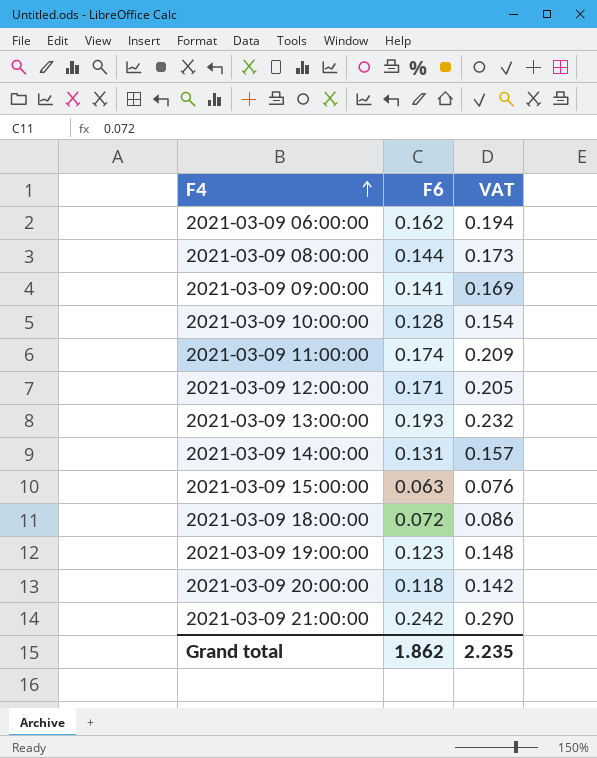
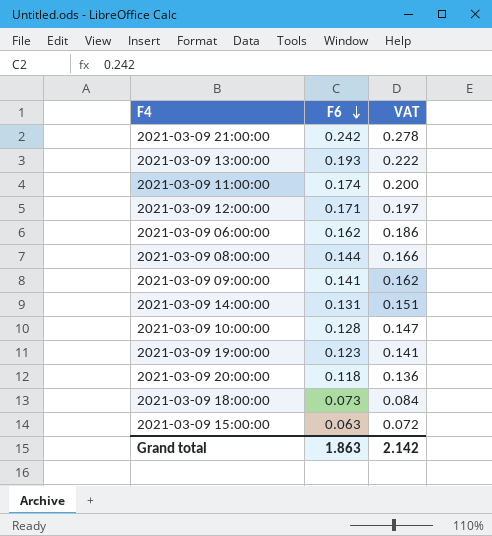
row order: F4 ascending -> F6 descending
column VAT | formula: [F6] * 1.2 -> [F6] * 1.15
2021-03-09 18:00:00 | F6: 0.072 -> 0.073
Grand total | F6: 1.862 -> 1.863
Grand total | VAT: 2.235 -> 2.142

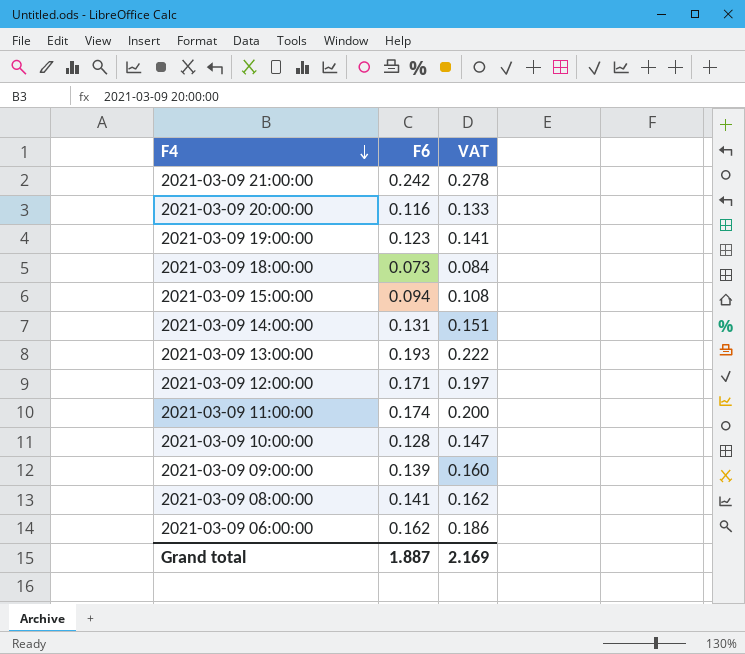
row order: F6 descending -> F4 descending
2021-03-09 20:00:00 | F6: 0.118 -> 0.116
2021-03-09 20:00:00 | VAT: 0.136 -> 0.133
2021-03-09 15:00:00 | F6: 0.063 -> 0.094
2021-03-09 15:00:00 | VAT: 0.072 -> 0.108
2021-03-09 09:00:00 | F6: 0.141 -> 0.139
2021-03-09 09:00:00 | VAT: 0.162 -> 0.160
2021-03-09 08:00:00 | F6: 0.144 -> 0.141
2021-03-09 08:00:00 | VAT: 0.166 -> 0.162
Grand total | F6: 1.863 -> 1.887
Grand total | VAT: 2.142 -> 2.169

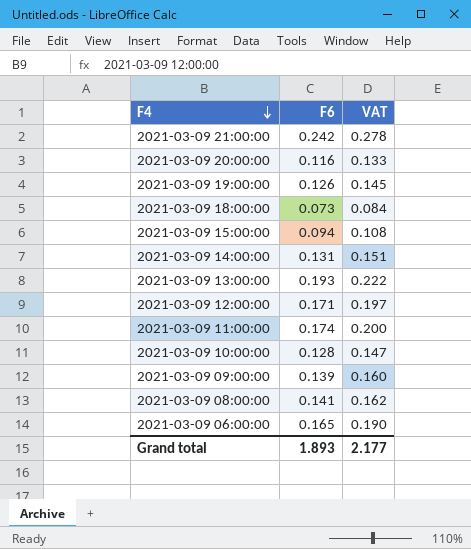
2021-03-09 19:00:00 | F6: 0.123 -> 0.126
2021-03-09 19:00:00 | VAT: 0.141 -> 0.145
2021-03-09 06:00:00 | F6: 0.162 -> 0.165
2021-03-09 06:00:00 | VAT: 0.186 -> 0.190
Grand total | F6: 1.887 -> 1.893
Grand total | VAT: 2.169 -> 2.177

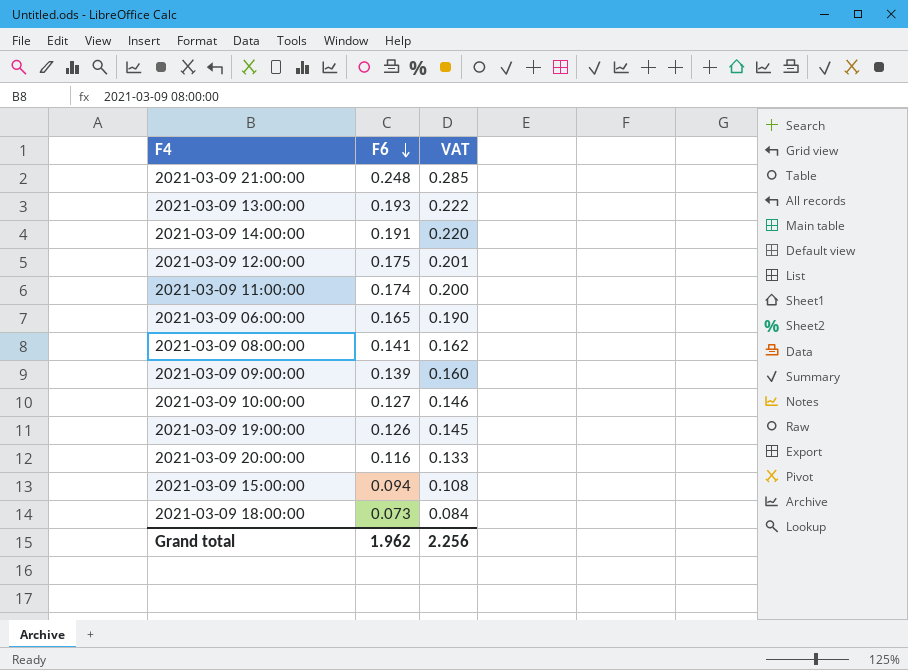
row order: F4 descending -> F6 descending
2021-03-09 21:00:00 | F6: 0.242 -> 0.248
2021-03-09 21:00:00 | VAT: 0.278 -> 0.285
2021-03-09 14:00:00 | F6: 0.131 -> 0.191
2021-03-09 14:00:00 | VAT: 0.151 -> 0.220
2021-03-09 12:00:00 | F6: 0.171 -> 0.175
2021-03-09 12:00:00 | VAT: 0.197 -> 0.201
2021-03-09 10:00:00 | F6: 0.128 -> 0.127
2021-03-09 10:00:00 | VAT: 0.147 -> 0.146
Grand total | F6: 1.893 -> 1.962
Grand total | VAT: 2.177 -> 2.256

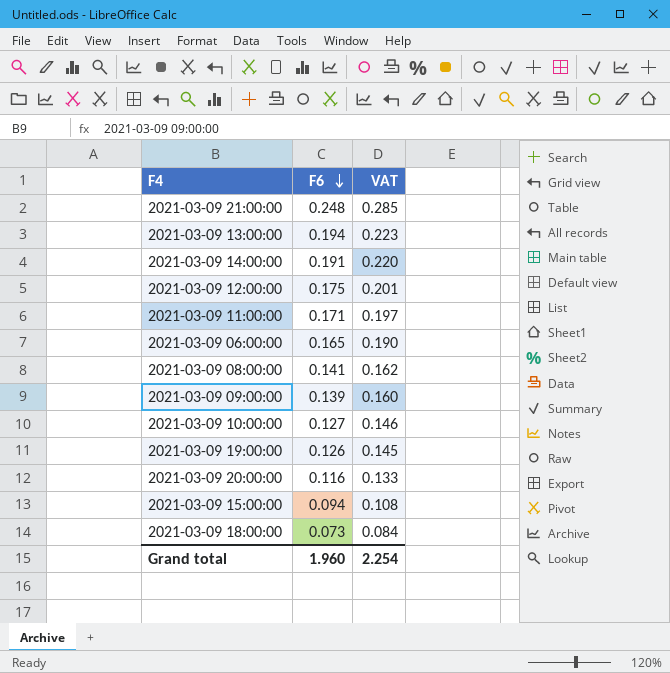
2021-03-09 13:00:00 | F6: 0.193 -> 0.194
2021-03-09 13:00:00 | VAT: 0.222 -> 0.223
2021-03-09 11:00:00 | F6: 0.174 -> 0.171
2021-03-09 11:00:00 | VAT: 0.200 -> 0.197
Grand total | F6: 1.962 -> 1.960
Grand total | VAT: 2.256 -> 2.254

